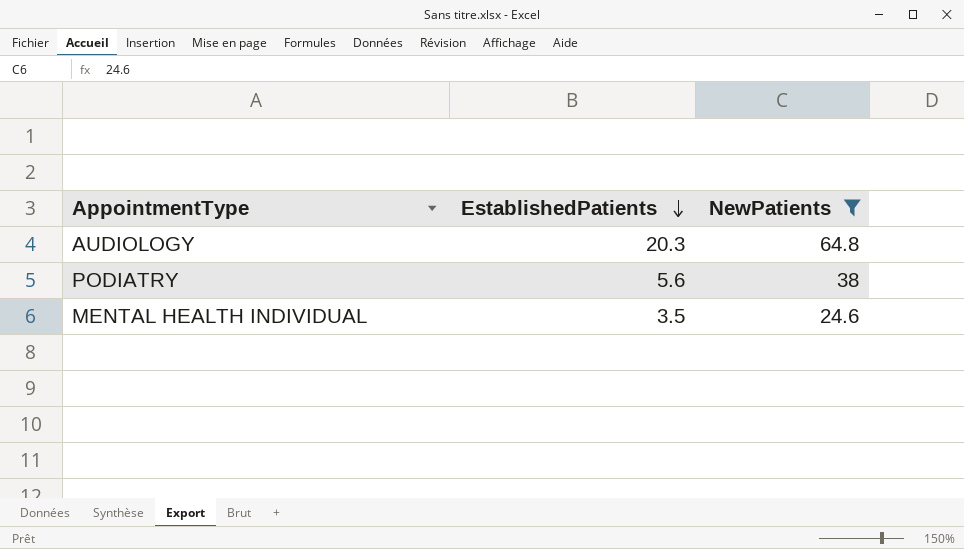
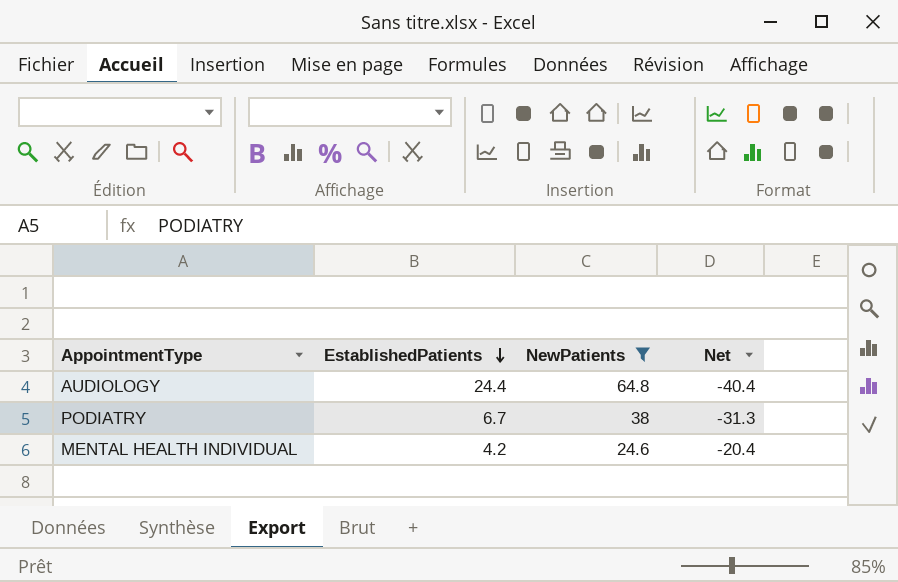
column Net | formula: none -> [EstablishedPatients] - [NewPatients]
AUDIOLOGY | EstablishedPatients: 20.3 -> 24.4
PODIATRY | EstablishedPatients: 5.6 -> 6.7
MENTAL HEALTH INDIVIDUAL | EstablishedPatients: 3.5 -> 4.2

